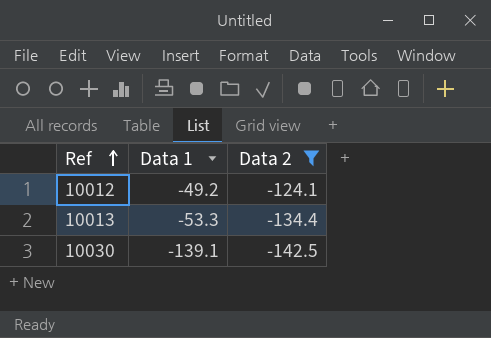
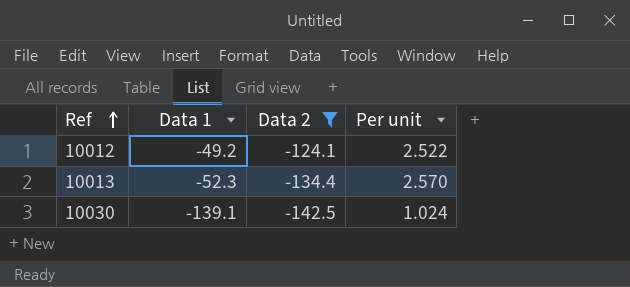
column Per unit | formula: none -> [Data 2] / [Data 1]
10013 | Data 1: -53.3 -> -52.3

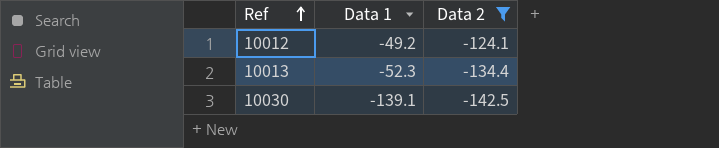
column Per unit | formula: [Data 2] / [Data 1] -> none

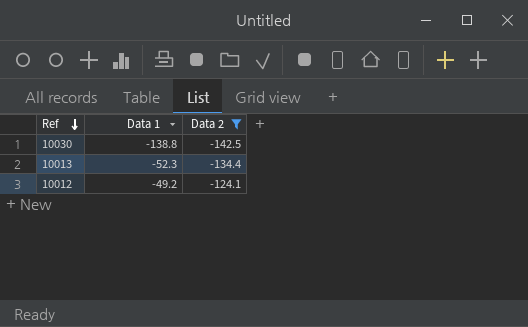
row order: Ref ascending -> Ref descending
10030 | Data 1: -139.1 -> -138.8

